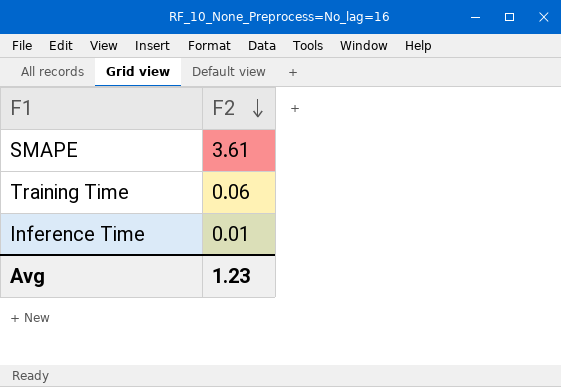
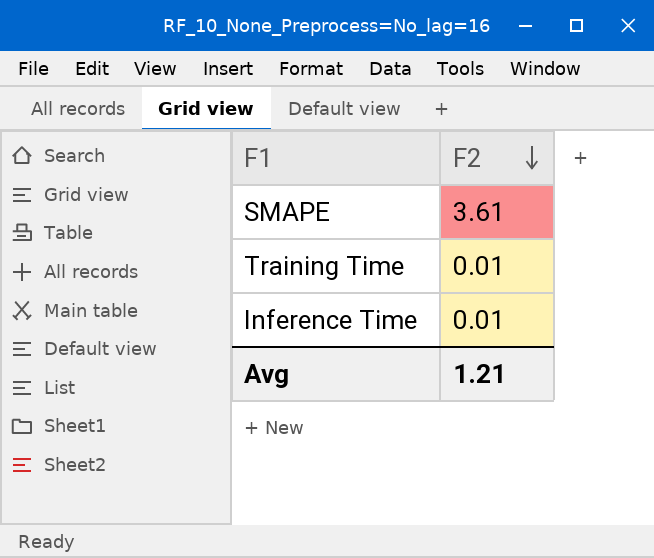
Training Time | F2: 0.06 -> 0.01
Avg | F2: 1.23 -> 1.21

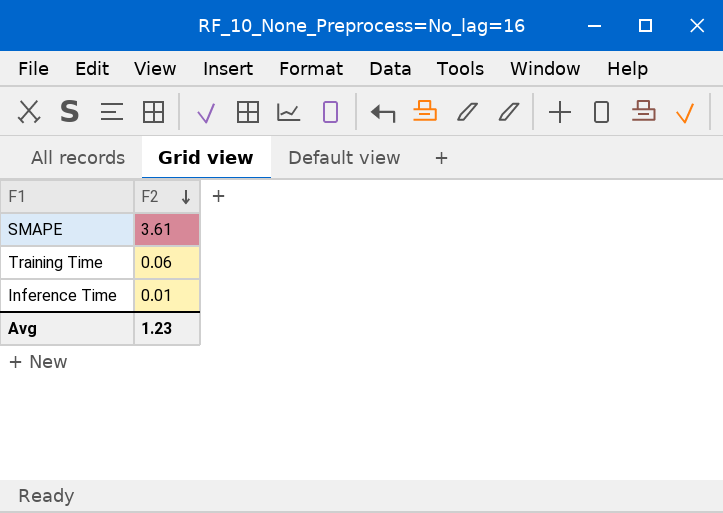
Training Time | F2: 0.01 -> 0.06
Avg | F2: 1.21 -> 1.23

